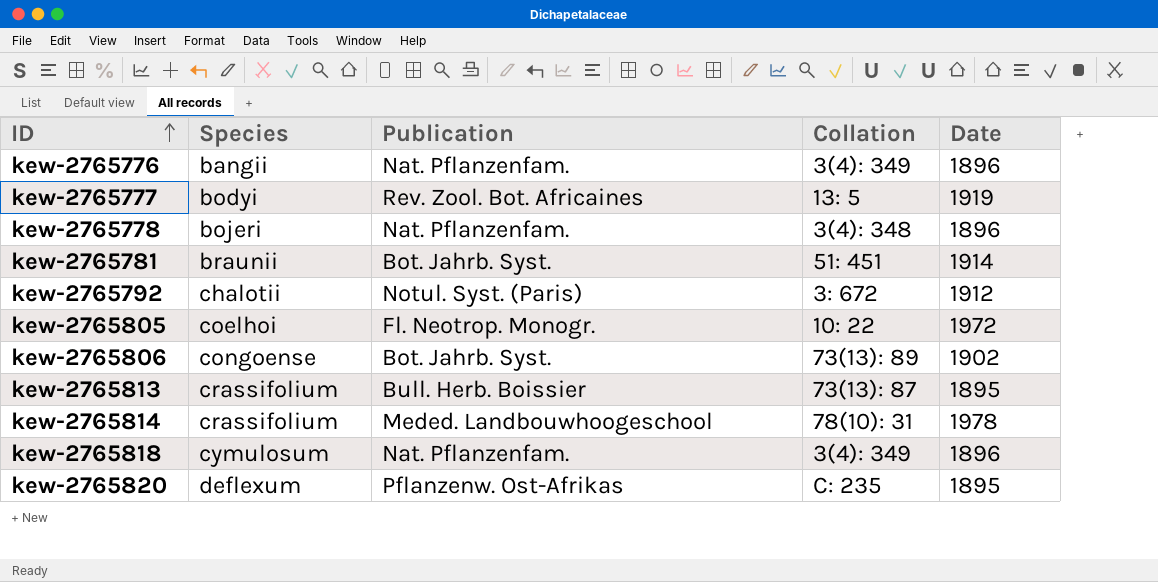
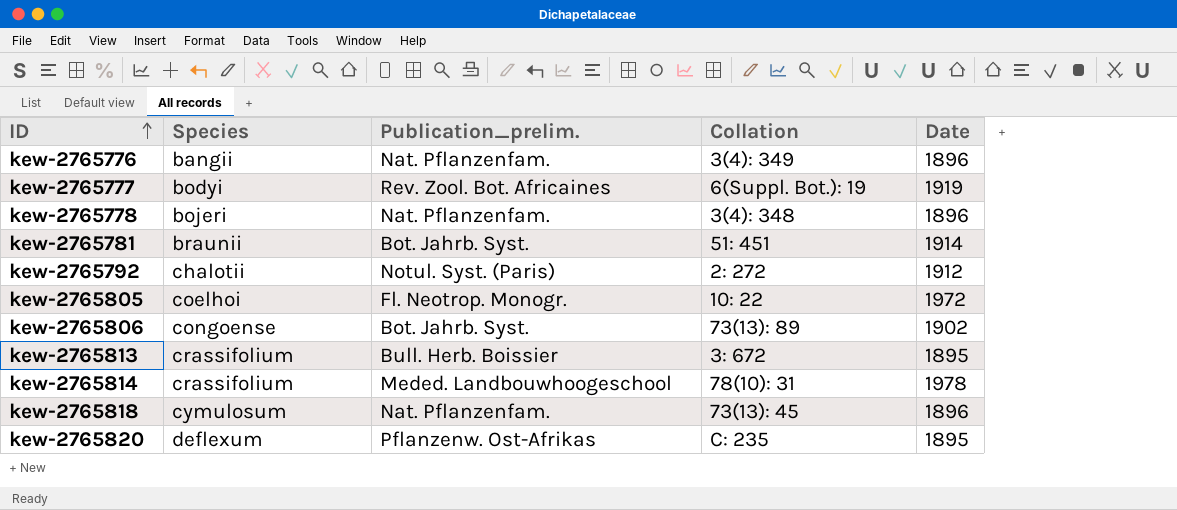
column name: Publication -> Publication_prelim.
kew-2765777 | Collation: 13: 5 -> 6(Suppl. Bot.): 19
kew-2765792 | Collation: 3: 672 -> 2: 272
kew-2765813 | Collation: 73(13): 87 -> 3: 672
kew-2765818 | Collation: 3(4): 349 -> 73(13): 45

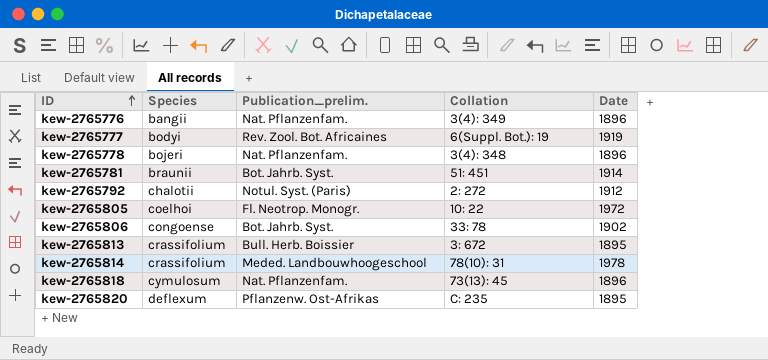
kew-2765806 | Collation: 73(13): 89 -> 33: 78

